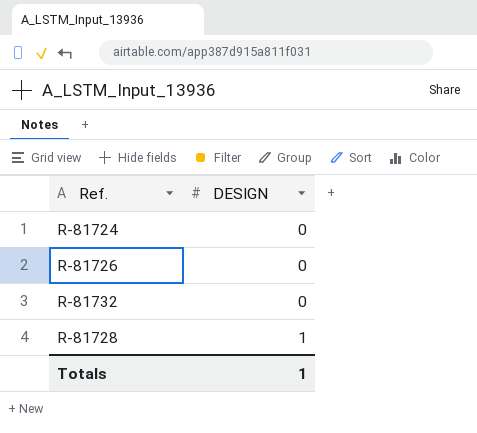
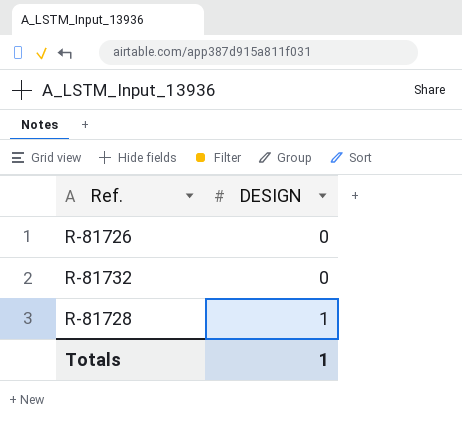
row R-81724: 0 -> none

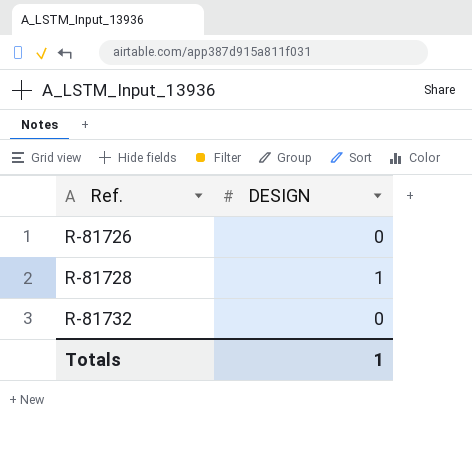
row order: DESIGN ascending -> Ref. ascending

